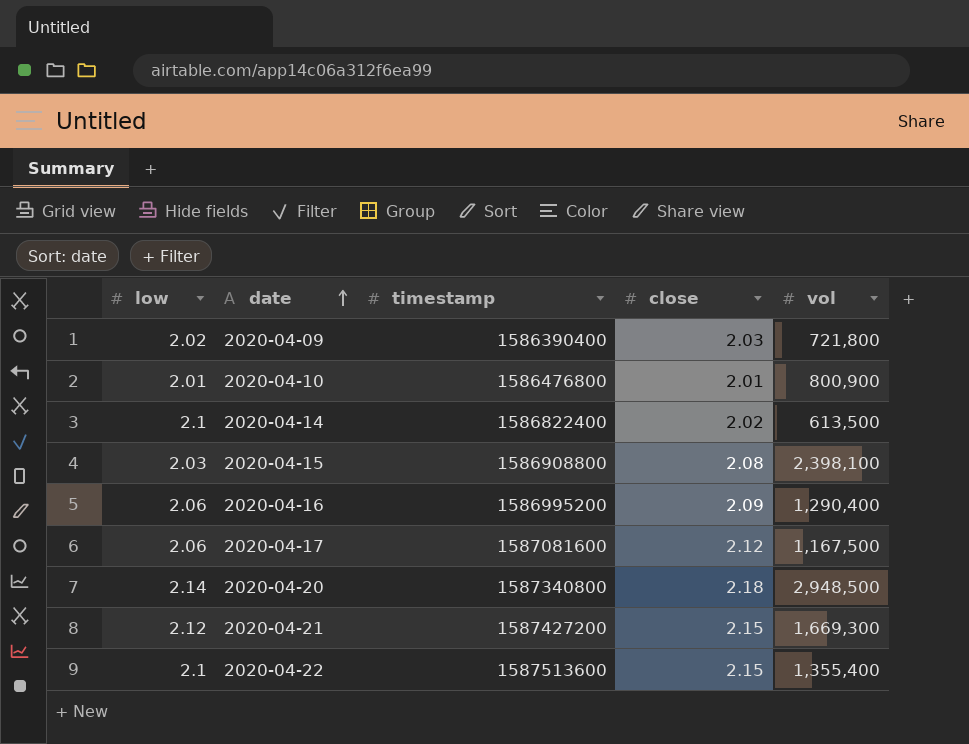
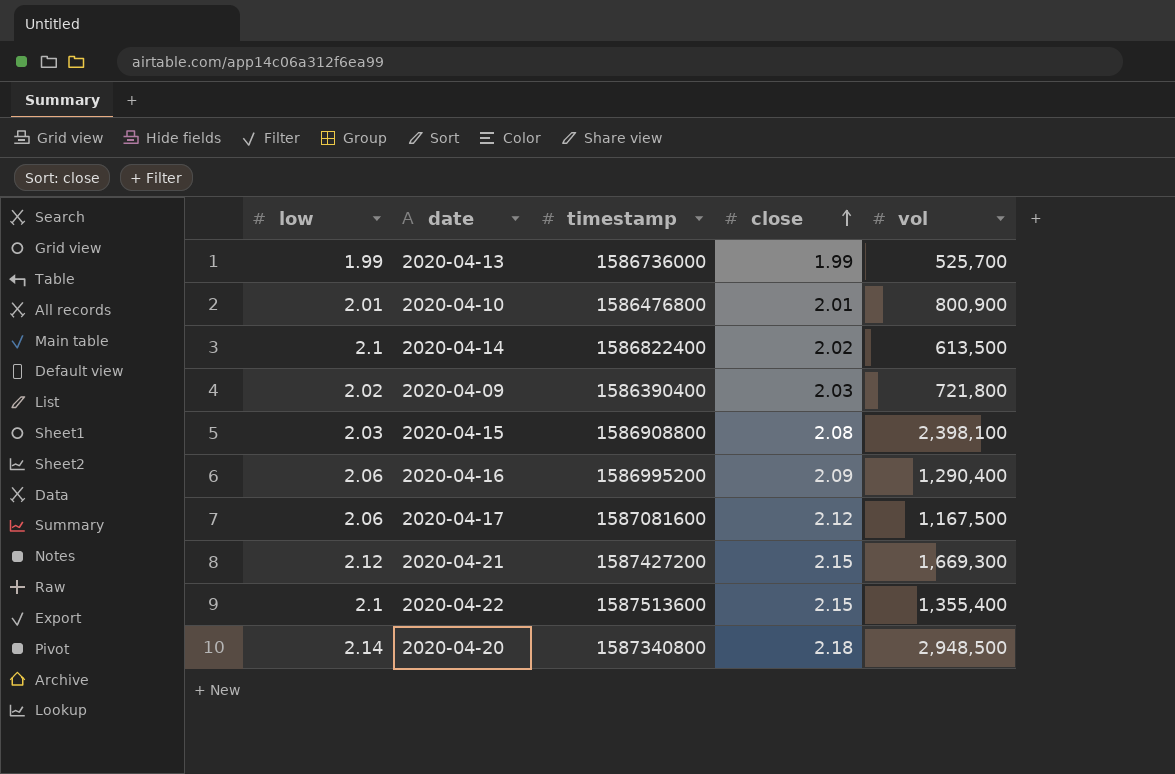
row order: date ascending -> close ascending
row 2020-04-13: none -> 1.99 | 1586736000 | 1.99 | 525,700

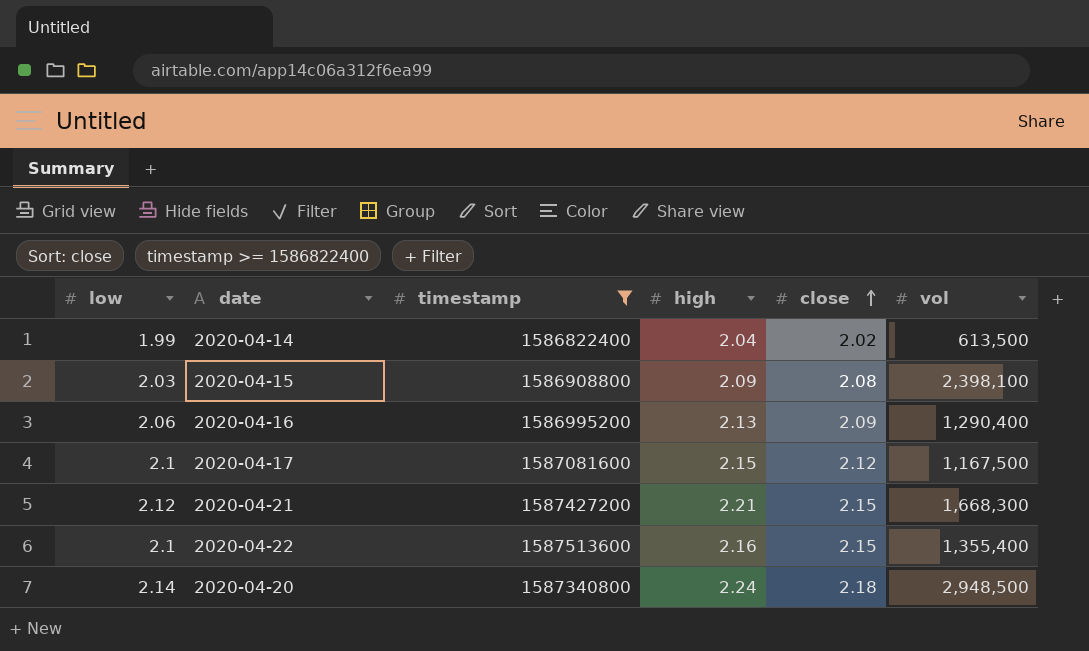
filter: none -> timestamp >= 1586822400
column high | position: none -> 4
2020-04-14 | low: 2.1 -> 1.99
2020-04-17 | low: 2.06 -> 2.1
2020-04-21 | vol: 1,669,300 -> 1,668,300

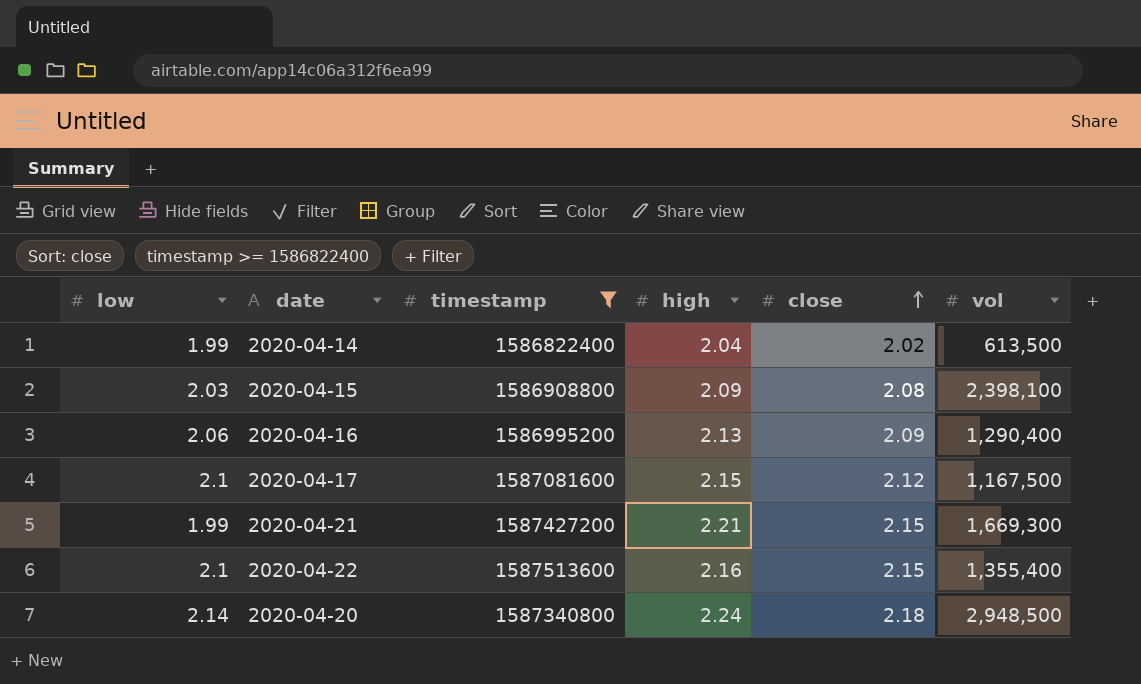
2020-04-21 | low: 2.12 -> 1.99
2020-04-21 | vol: 1,668,300 -> 1,669,300

